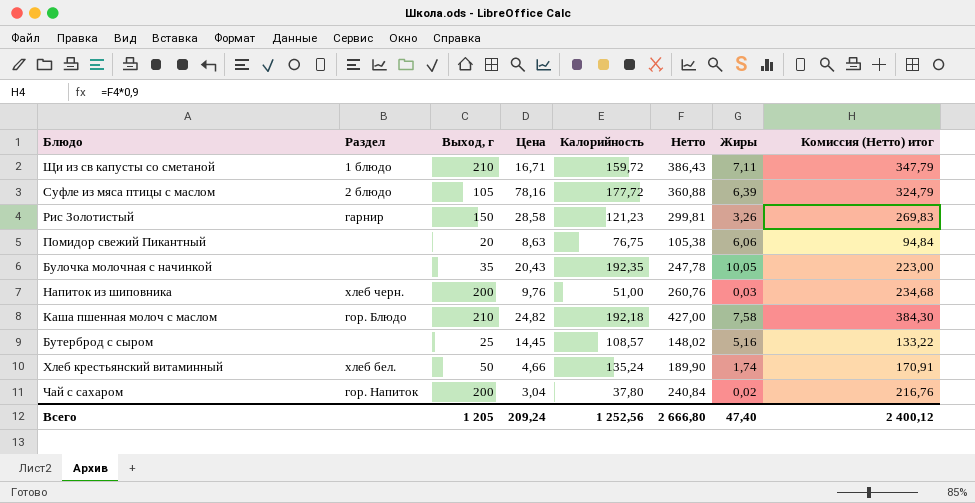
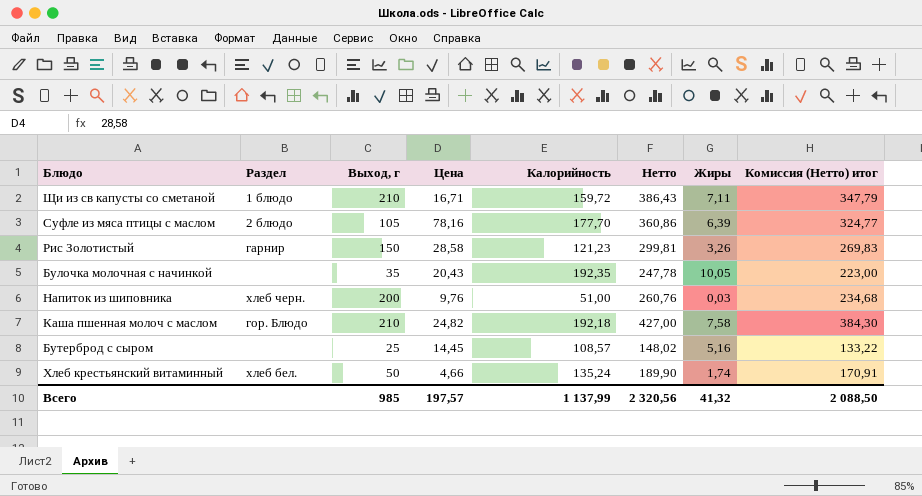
row Помидор свежий Пикантный: none | 20 | 8,63 | 76,75 | 105,38 | 6,06 | 94,84 -> none
row Чай с сахаром: гор. Напиток | 200 | 3,04 | 37,80 | 240,84 | 0,02 | 216,76 -> none
Суфле из мяса птицы с маслом | Калорийность: 177,72 -> 177,70
Суфле из мяса птицы с маслом | Нетто: 360,88 -> 360,86
Суфле из мяса птицы с маслом | Комиссия (Нетто) итог: 324,79 -> 324,77
Всего | Выход, г: 1 205 -> 985
Всего | Цена: 209,24 -> 197,57
Всего | Калорийность: 1 252,56 -> 1 137,99
Всего | Нетто: 2 666,80 -> 2 320,56
Всего | Жиры: 47,40 -> 41,32
Всего | Комиссия (Нетто) итог: 2 400,12 -> 2 088,50

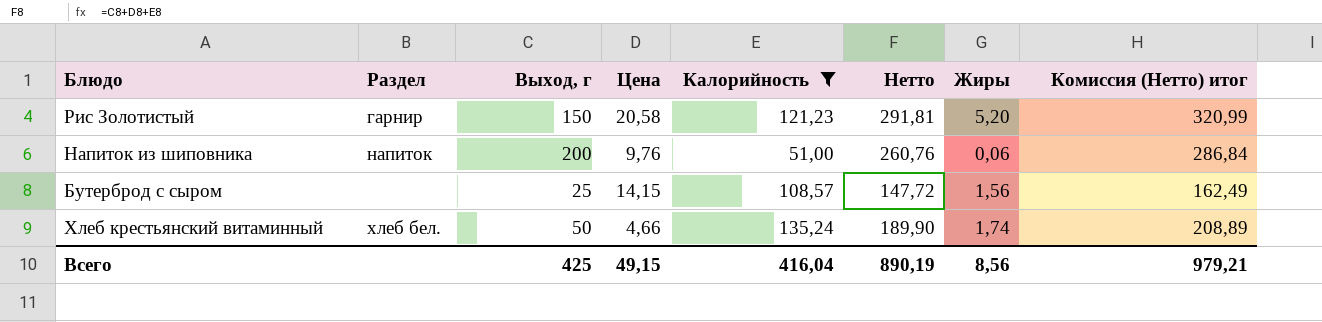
filter: none -> Калорийность <= 135,24
column Комиссия (Нетто) итог | formula: [Нетто] * 0,9 -> [Нетто] * 1,1
Рис Золотистый | Цена: 28,58 -> 20,58
Рис Золотистый | Нетто: 299,81 -> 291,81
Рис Золотистый | Жиры: 3,26 -> 5,20
Напиток из шиповника | Раздел: хлеб черн. -> напиток
Напиток из шиповника | Жиры: 0,03 -> 0,06
Бутерброд с сыром | Цена: 14,45 -> 14,15
Бутерброд с сыром | Нетто: 148,02 -> 147,72
Бутерброд с сыром | Жиры: 5,16 -> 1,56
Всего | Выход, г: 985 -> 425
Всего | Цена: 197,57 -> 49,15
Всего | Калорийность: 1 137,99 -> 416,04
Всего | Нетто: 2 320,56 -> 890,19
Всего | Жиры: 41,32 -> 8,56
Всего | Комиссия (Нетто) итог: 2 088,50 -> 979,21

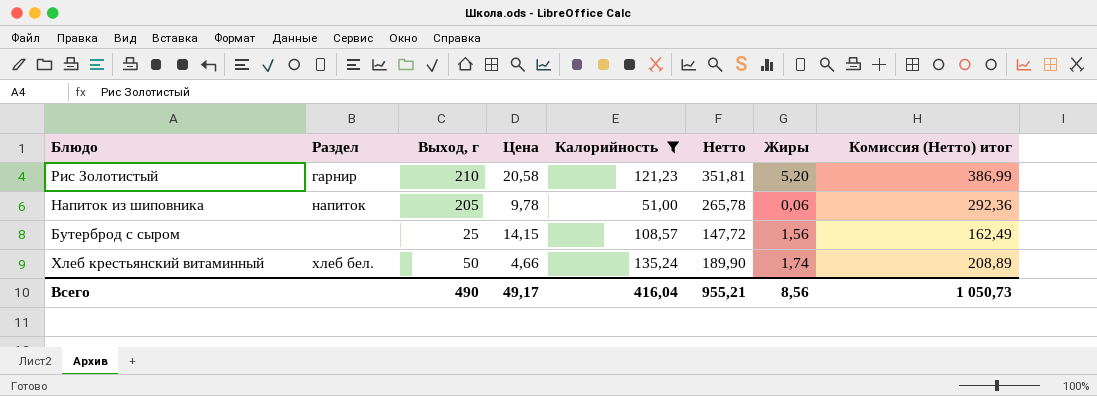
Рис Золотистый | Выход, г: 150 -> 210
Рис Золотистый | Нетто: 291,81 -> 351,81
Рис Золотистый | Комиссия (Нетто) итог: 320,99 -> 386,99
Напиток из шиповника | Выход, г: 200 -> 205
Напиток из шиповника | Цена: 9,76 -> 9,78
Напиток из шиповника | Нетто: 260,76 -> 265,78
Напиток из шиповника | Комиссия (Нетто) итог: 286,84 -> 292,36
Всего | Выход, г: 425 -> 490
Всего | Цена: 49,15 -> 49,17
Всего | Нетто: 890,19 -> 955,21
Всего | Комиссия (Нетто) итог: 979,21 -> 1 050,73

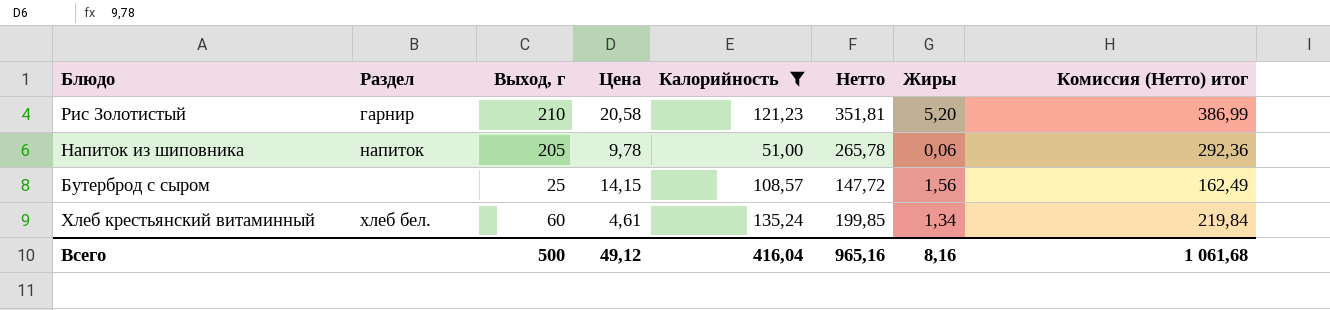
Хлеб крестьянский витаминный | Выход, г: 50 -> 60
Хлеб крестьянский витаминный | Цена: 4,66 -> 4,61
Хлеб крестьянский витаминный | Нетто: 189,90 -> 199,85
Хлеб крестьянский витаминный | Жиры: 1,74 -> 1,34
Хлеб крестьянский витаминный | Комиссия (Нетто) итог: 208,89 -> 219,84
Всего | Выход, г: 490 -> 500
Всего | Цена: 49,17 -> 49,12
Всего | Нетто: 955,21 -> 965,16
Всего | Жиры: 8,56 -> 8,16
Всего | Комиссия (Нетто) итог: 1 050,73 -> 1 061,68

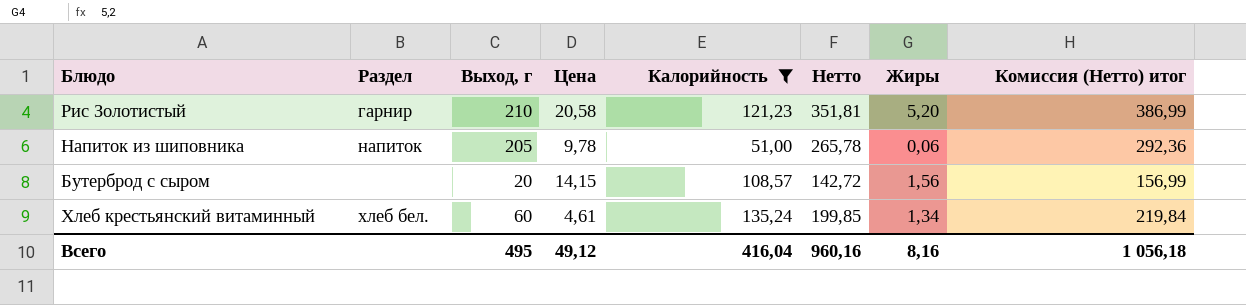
Бутерброд с сыром | Выход, г: 25 -> 20
Бутерброд с сыром | Нетто: 147,72 -> 142,72
Бутерброд с сыром | Комиссия (Нетто) итог: 162,49 -> 156,99
Всего | Выход, г: 500 -> 495
Всего | Нетто: 965,16 -> 960,16
Всего | Комиссия (Нетто) итог: 1 061,68 -> 1 056,18

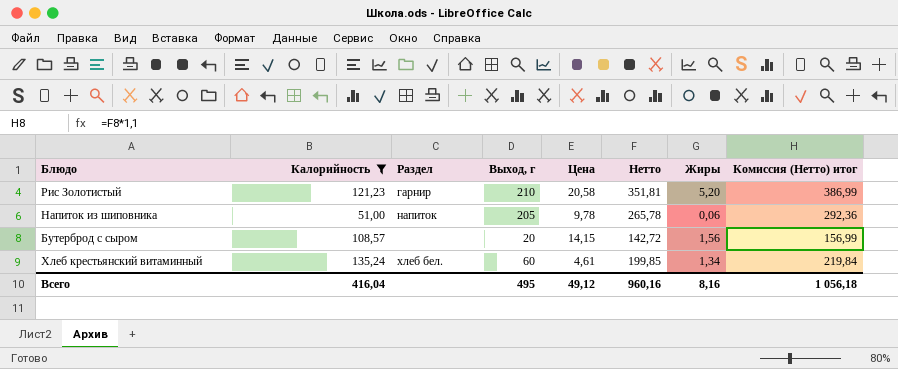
column Калорийность | position: 5 -> 2

